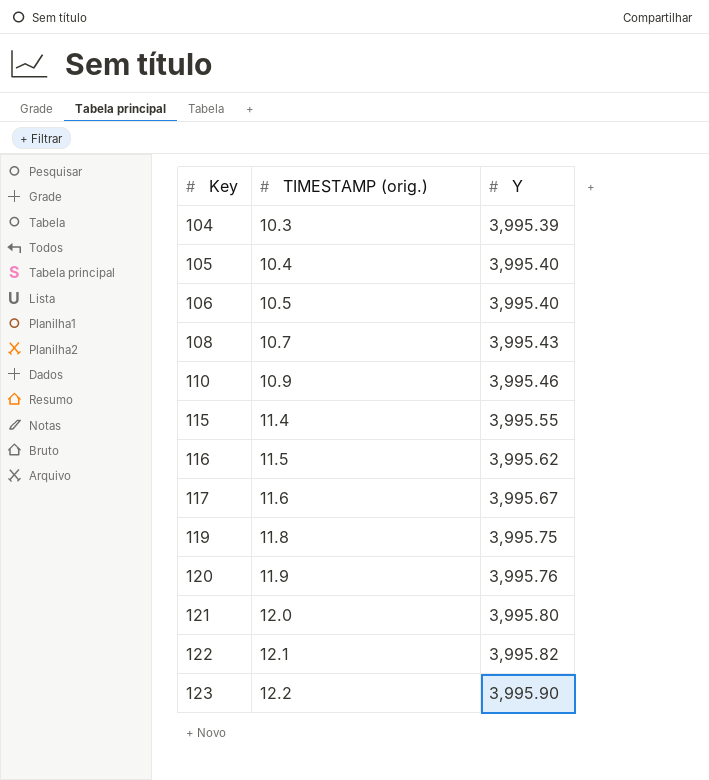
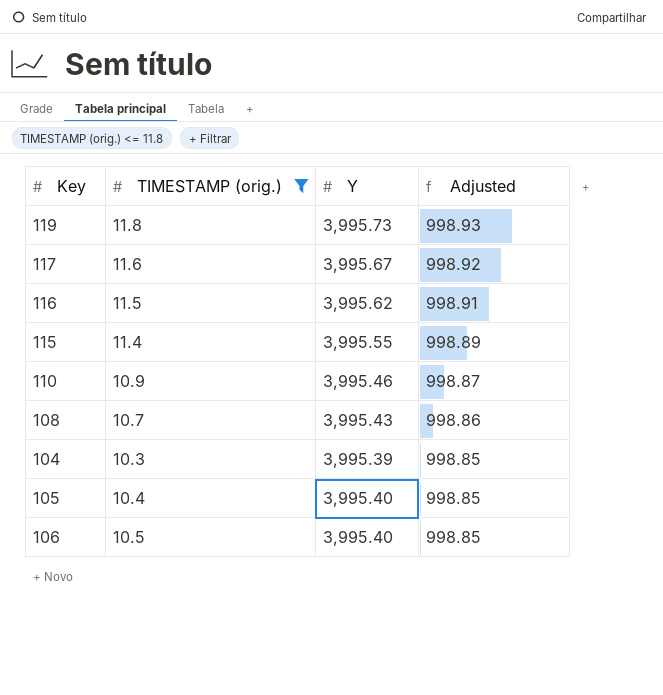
filter: none -> TIMESTAMP (orig.) <= 11.8
row order: Key ascending -> Adjusted descending
column Adjusted | formula: none -> [Y] * 0.25
119 | Y: 3,995.75 -> 3,995.73

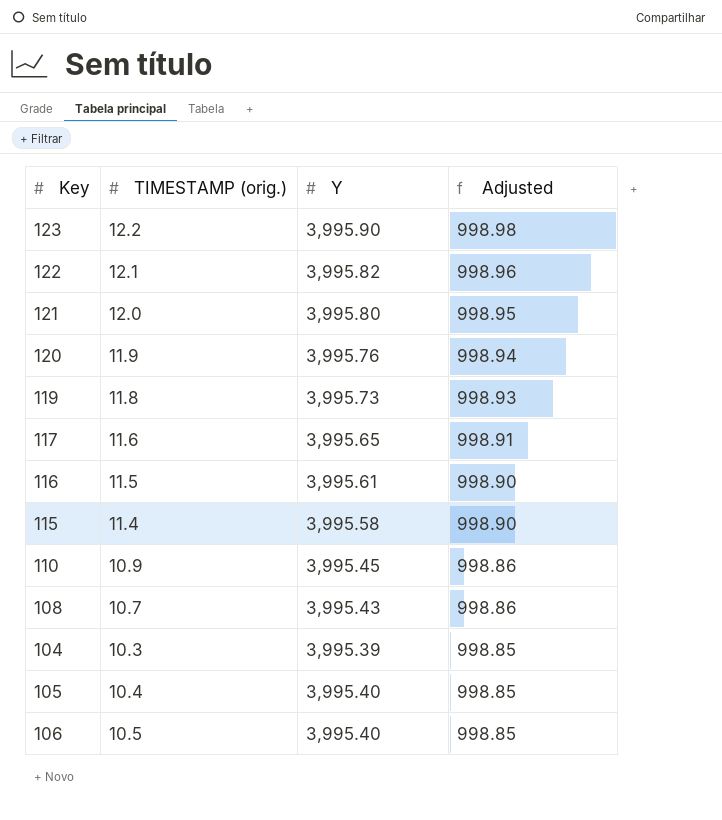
filter: TIMESTAMP (orig.) <= 11.8 -> none
117 | Y: 3,995.67 -> 3,995.65
117 | Adjusted: 998.92 -> 998.91
116 | Y: 3,995.62 -> 3,995.61
116 | Adjusted: 998.91 -> 998.90
115 | Y: 3,995.55 -> 3,995.58
115 | Adjusted: 998.89 -> 998.90
110 | Y: 3,995.46 -> 3,995.45
110 | Adjusted: 998.87 -> 998.86

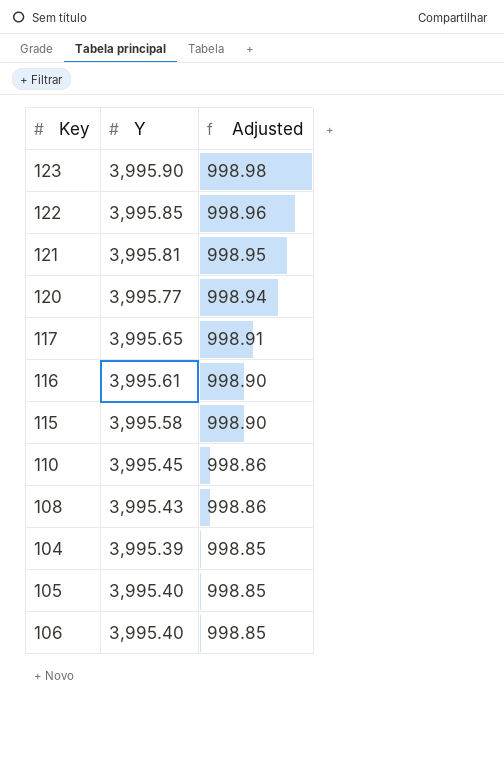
column TIMESTAMP (orig.) | position: 2 -> none
row 119: 11.8 | 3,995.73 | 998.93 -> none
122 | Y: 3,995.82 -> 3,995.85
121 | Y: 3,995.80 -> 3,995.81
120 | Y: 3,995.76 -> 3,995.77

